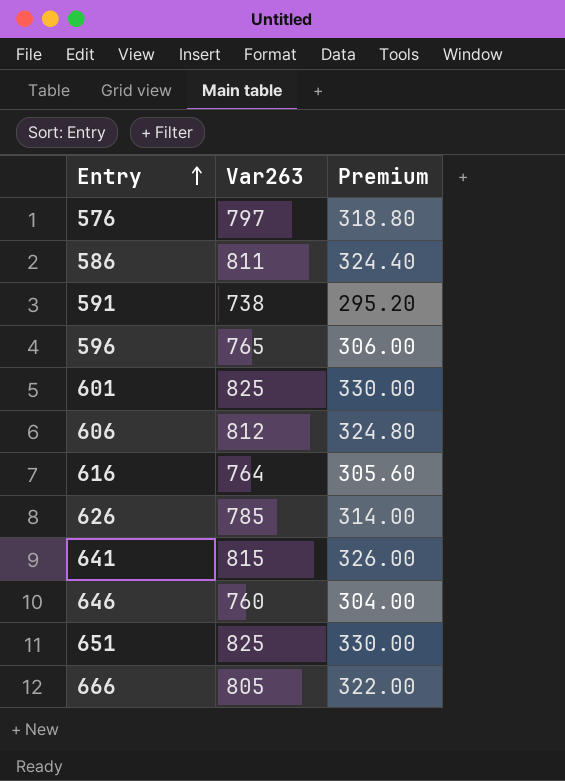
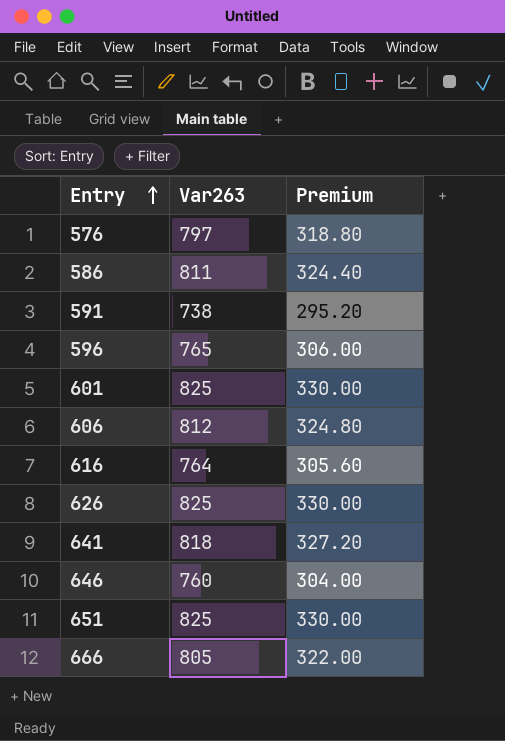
626 | Var263: 785 -> 825
626 | Premium: 314.00 -> 330.00
641 | Var263: 815 -> 818
641 | Premium: 326.00 -> 327.20

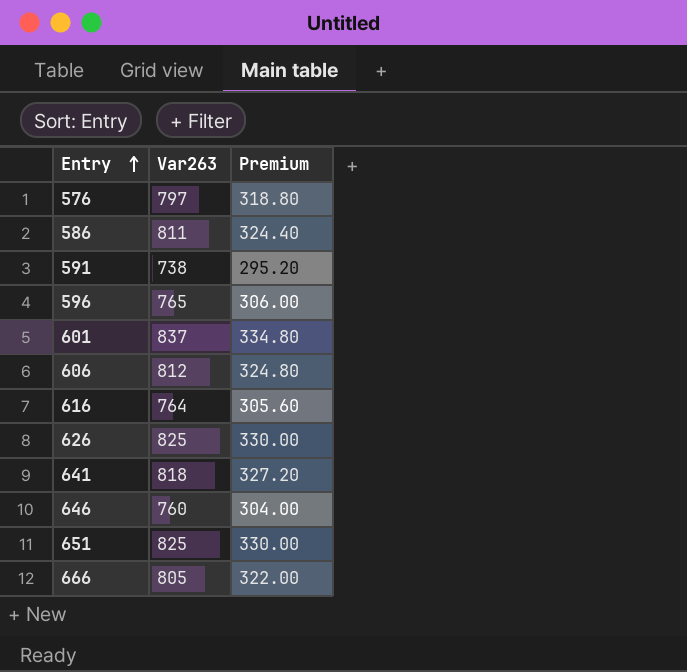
601 | Var263: 825 -> 837
601 | Premium: 330.00 -> 334.80

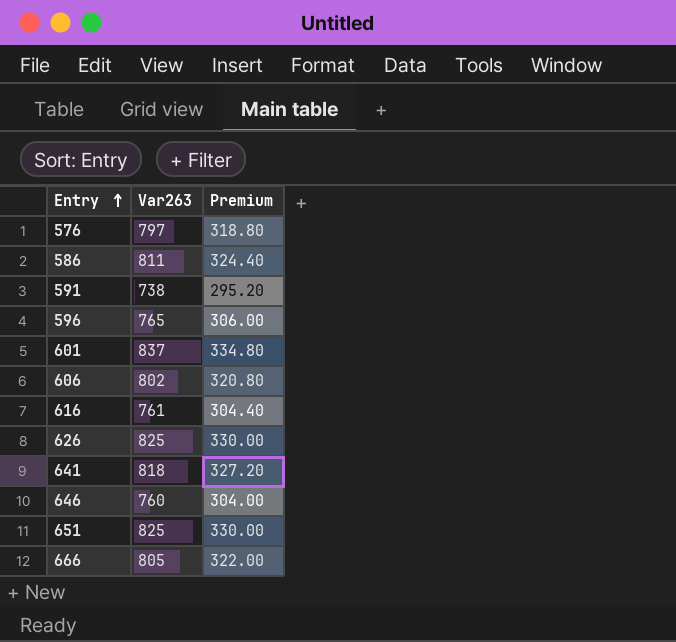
606 | Var263: 812 -> 802
606 | Premium: 324.80 -> 320.80
616 | Var263: 764 -> 761
616 | Premium: 305.60 -> 304.40

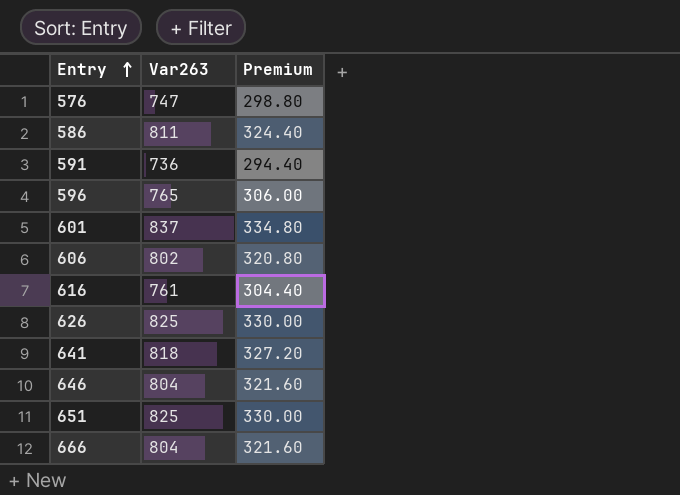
576 | Var263: 797 -> 747
576 | Premium: 318.80 -> 298.80
591 | Var263: 738 -> 736
591 | Premium: 295.20 -> 294.40
646 | Var263: 760 -> 804
646 | Premium: 304.00 -> 321.60
666 | Var263: 805 -> 804
666 | Premium: 322.00 -> 321.60

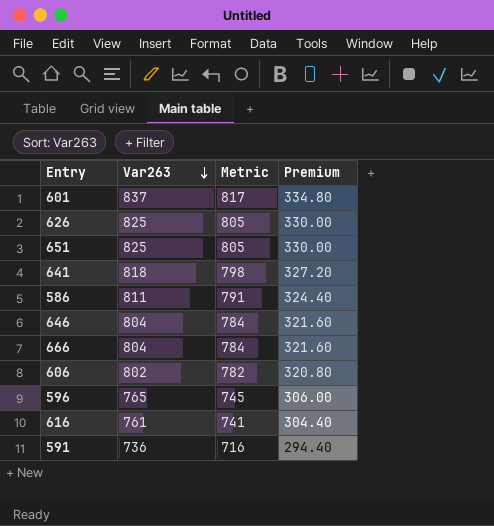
row order: Entry ascending -> Var263 descending
column Metric | formula: none -> [Var263] - 20
row 576: 747 | 298.80 -> none

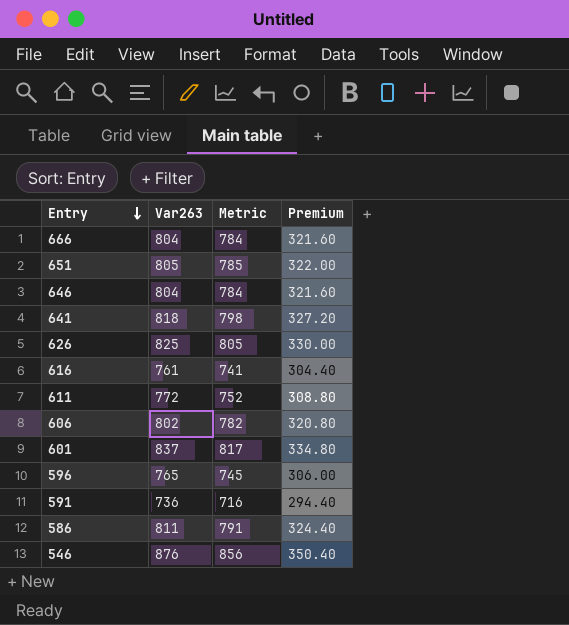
row order: Var263 descending -> Entry descending
651 | Var263: 825 -> 805
651 | Metric: 805 -> 785
651 | Premium: 330.00 -> 322.00
row 611: none -> 772 | 752 | 308.80
row 546: none -> 876 | 856 | 350.40

